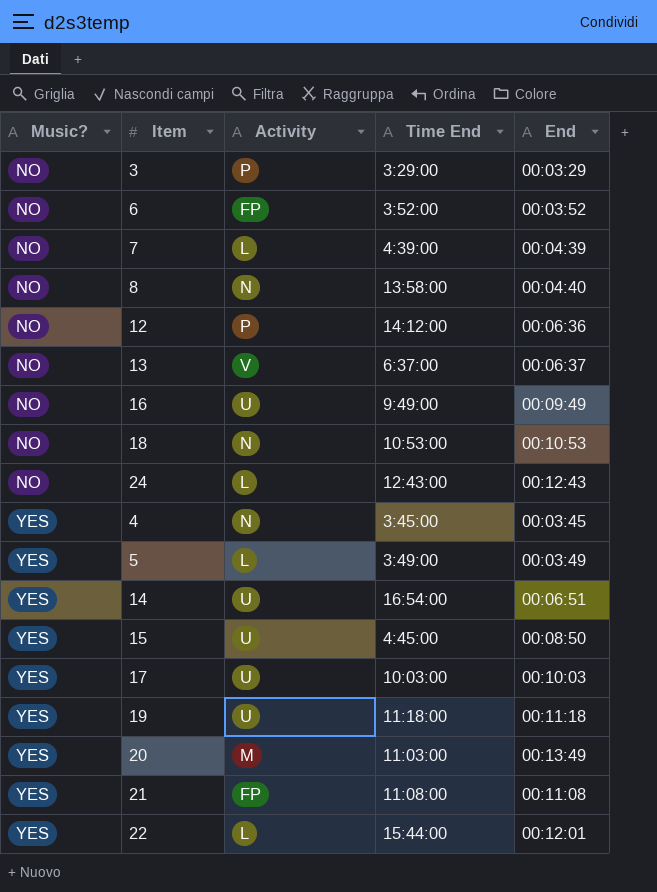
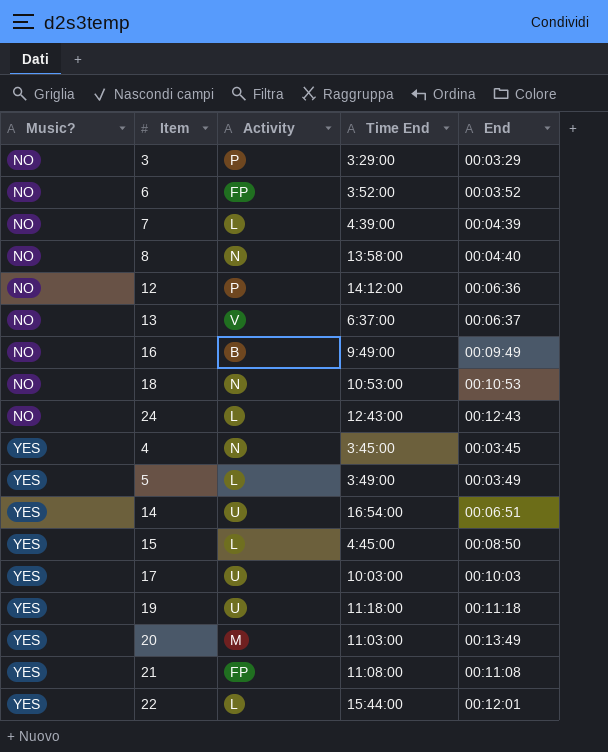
16 | Activity: U -> B
15 | Activity: U -> L

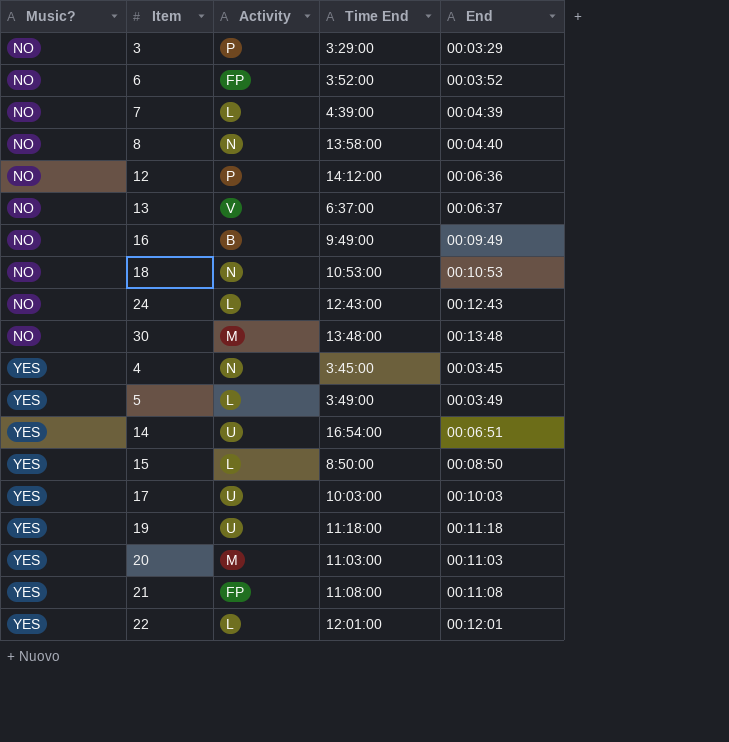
row 30: none -> NO | M | 13:48:00 | 00:13:48
15 | Time End: 4:45:00 -> 8:50:00
20 | End: 00:13:49 -> 00:11:03
22 | Time End: 15:44:00 -> 12:01:00

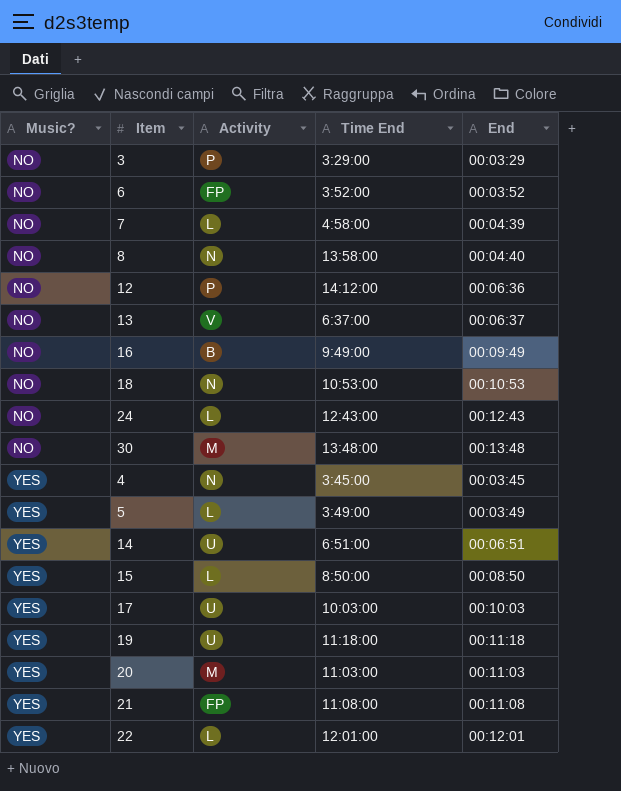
7 | Time End: 4:39:00 -> 4:58:00
14 | Time End: 16:54:00 -> 6:51:00

